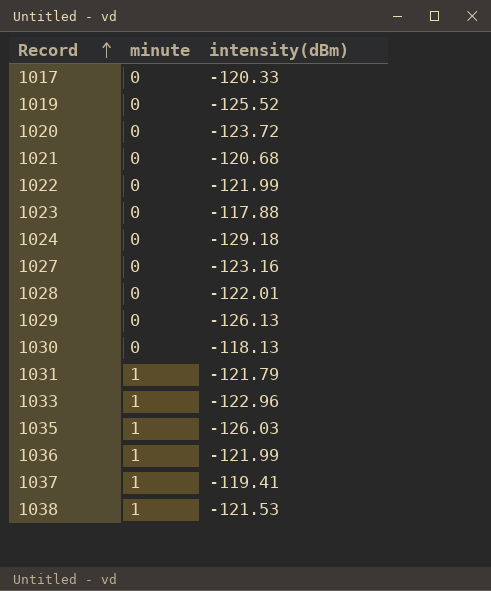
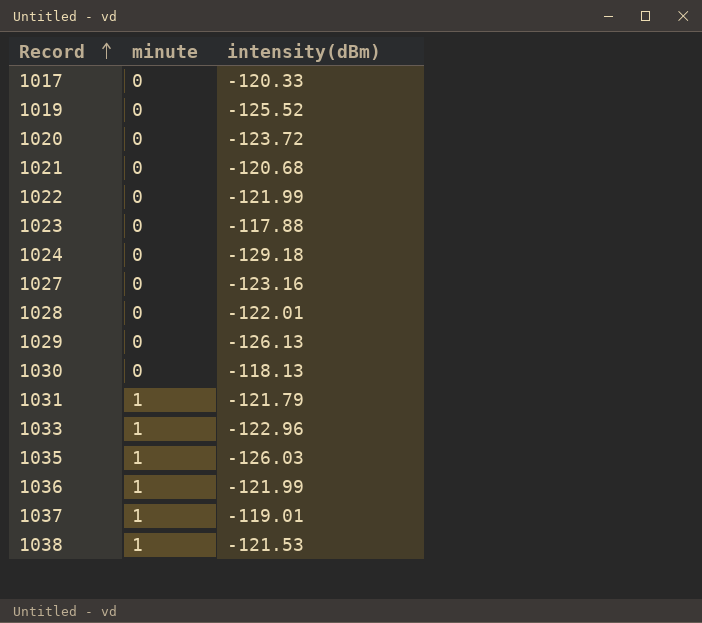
1037 | intensity(dBm): -119.41 -> -119.01

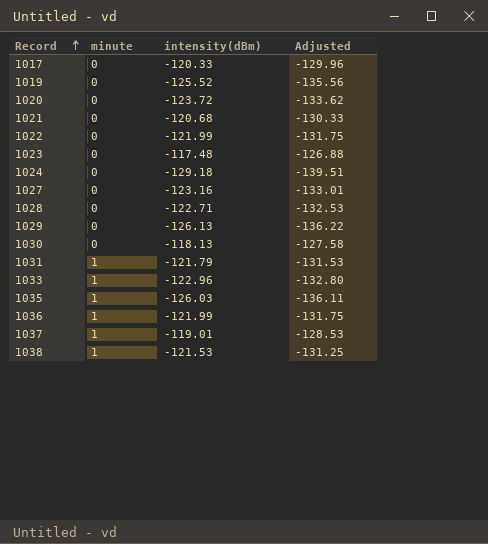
column Adjusted | formula: none -> [intensity(dBm)] * 1.08
1023 | intensity(dBm): -117.88 -> -117.48
1028 | intensity(dBm): -122.01 -> -122.71

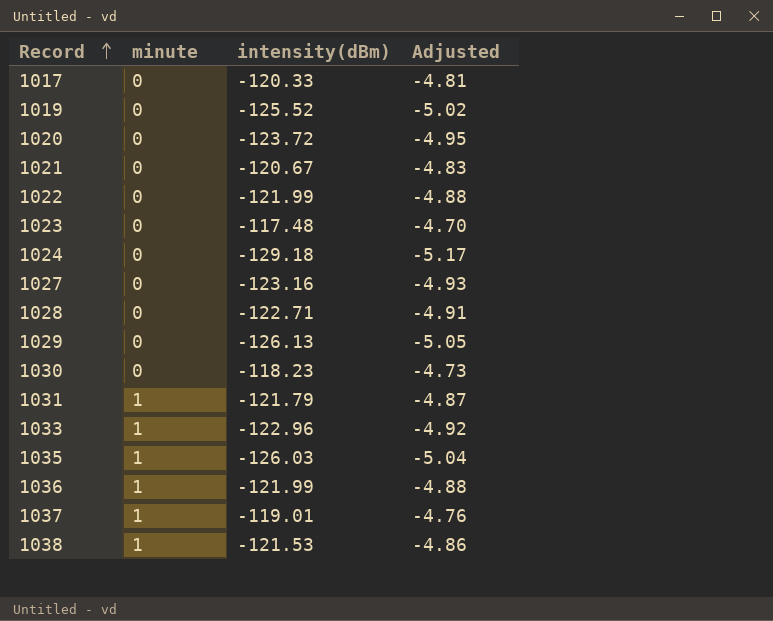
column Adjusted | formula: [intensity(dBm)] * 1.08 -> [intensity(dBm)] * 0.04
1021 | intensity(dBm): -120.68 -> -120.67
1030 | intensity(dBm): -118.13 -> -118.23

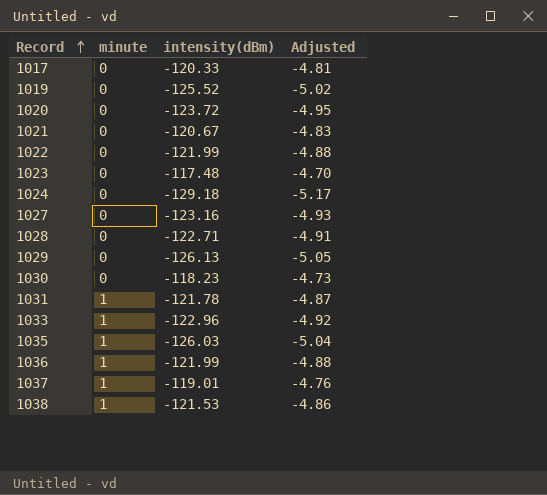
1031 | intensity(dBm): -121.79 -> -121.78

